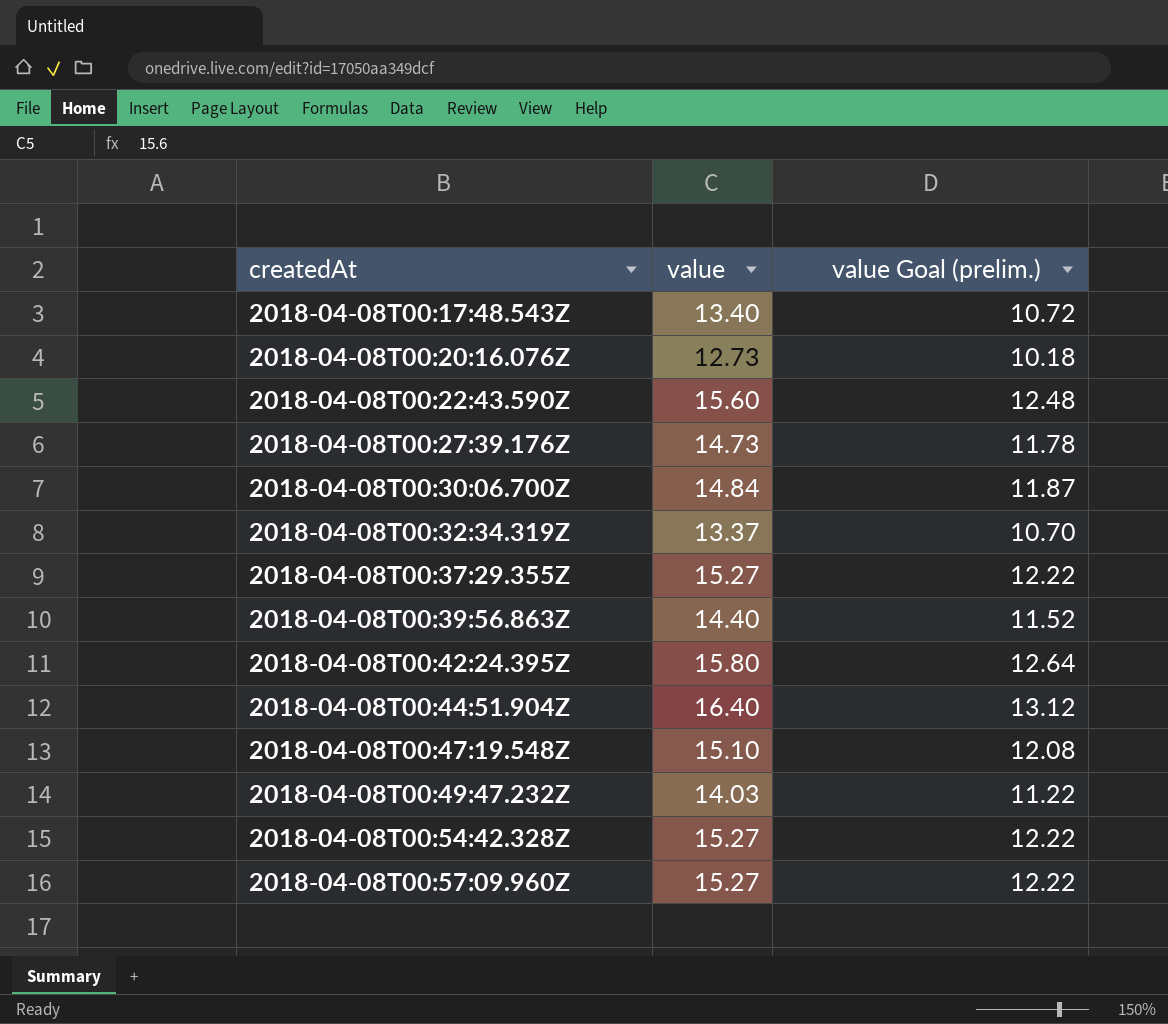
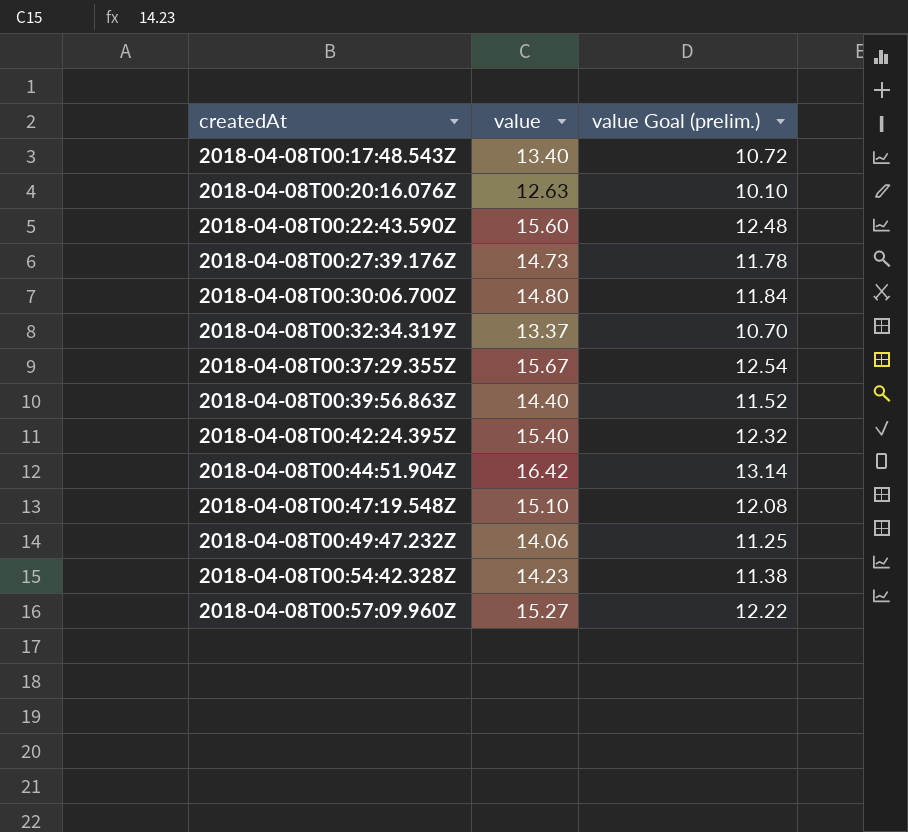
2018-04-08T00:20:16.076Z | value: 12.73 -> 12.63
2018-04-08T00:20:16.076Z | value Goal (prelim.): 10.18 -> 10.10
2018-04-08T00:30:06.700Z | value: 14.84 -> 14.80
2018-04-08T00:30:06.700Z | value Goal (prelim.): 11.87 -> 11.84
2018-04-08T00:37:29.355Z | value: 15.27 -> 15.67
2018-04-08T00:37:29.355Z | value Goal (prelim.): 12.22 -> 12.54
2018-04-08T00:42:24.395Z | value: 15.80 -> 15.40
2018-04-08T00:42:24.395Z | value Goal (prelim.): 12.64 -> 12.32
2018-04-08T00:44:51.904Z | value: 16.40 -> 16.42
2018-04-08T00:44:51.904Z | value Goal (prelim.): 13.12 -> 13.14
2018-04-08T00:49:47.232Z | value: 14.03 -> 14.06
2018-04-08T00:49:47.232Z | value Goal (prelim.): 11.22 -> 11.25
2018-04-08T00:54:42.328Z | value: 15.27 -> 14.23
2018-04-08T00:54:42.328Z | value Goal (prelim.): 12.22 -> 11.38

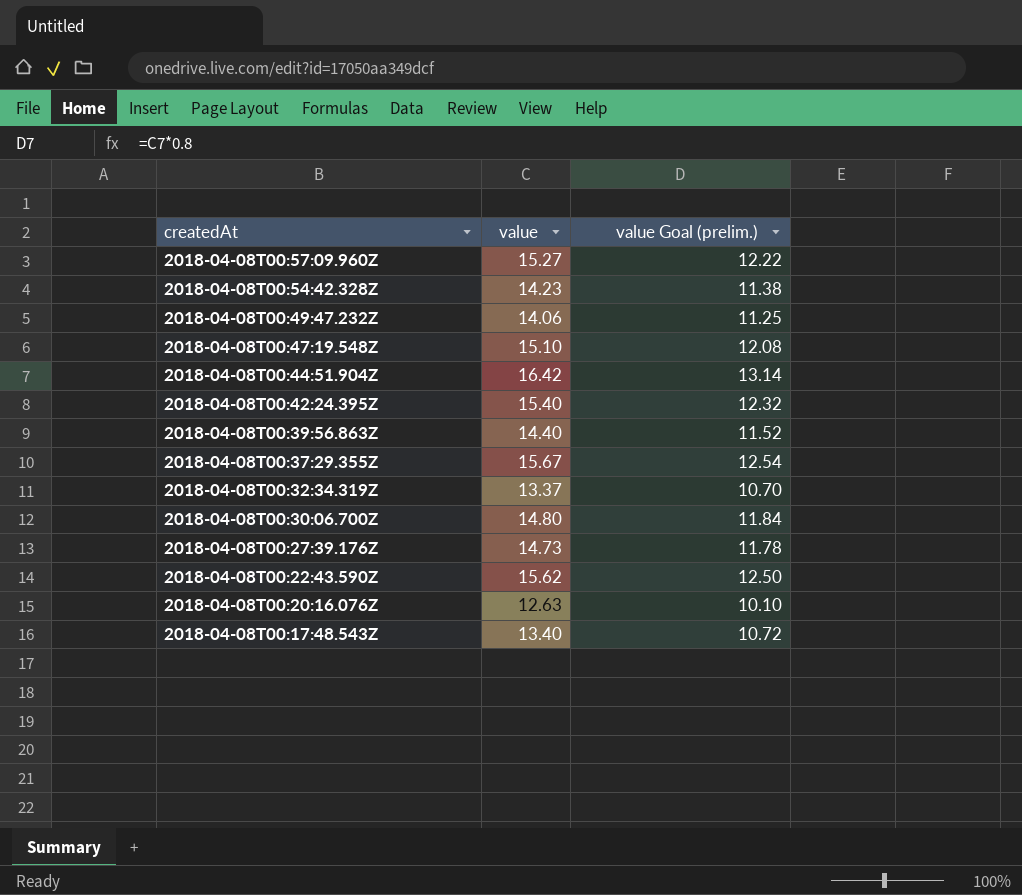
row order: createdAt ascending -> createdAt descending
2018-04-08T00:22:43.590Z | value: 15.60 -> 15.62
2018-04-08T00:22:43.590Z | value Goal (prelim.): 12.48 -> 12.50

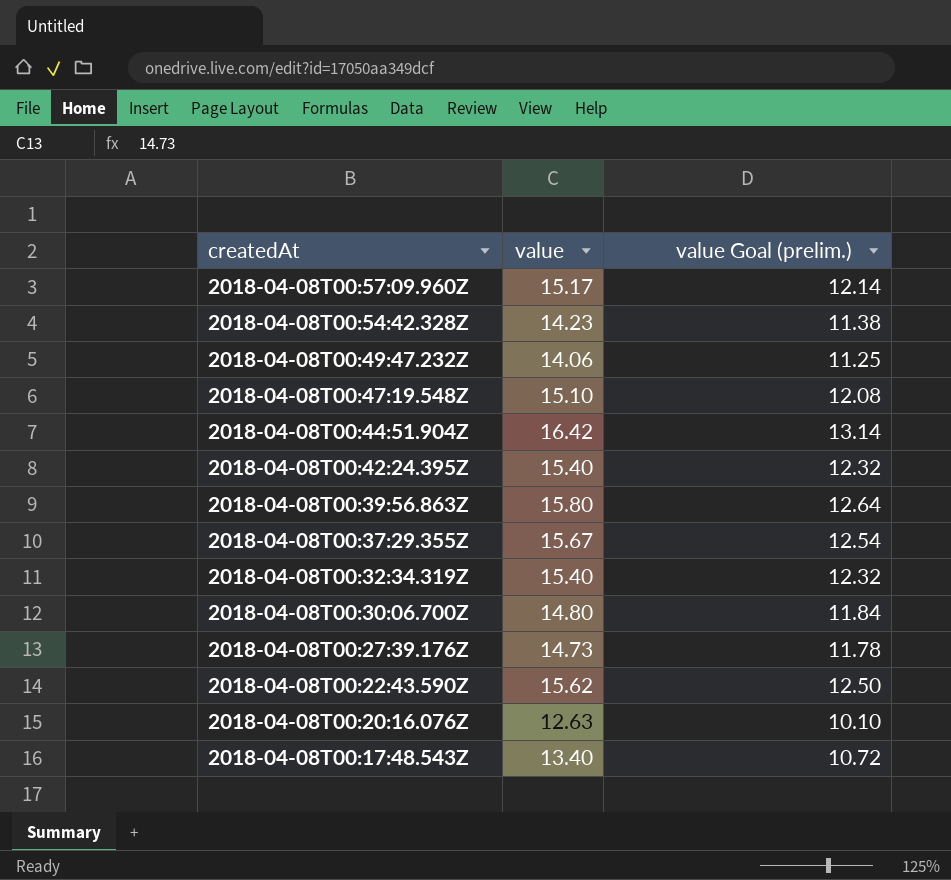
2018-04-08T00:57:09.960Z | value: 15.27 -> 15.17
2018-04-08T00:57:09.960Z | value Goal (prelim.): 12.22 -> 12.14
2018-04-08T00:39:56.863Z | value: 14.40 -> 15.80
2018-04-08T00:39:56.863Z | value Goal (prelim.): 11.52 -> 12.64
2018-04-08T00:32:34.319Z | value: 13.37 -> 15.40
2018-04-08T00:32:34.319Z | value Goal (prelim.): 10.70 -> 12.32

